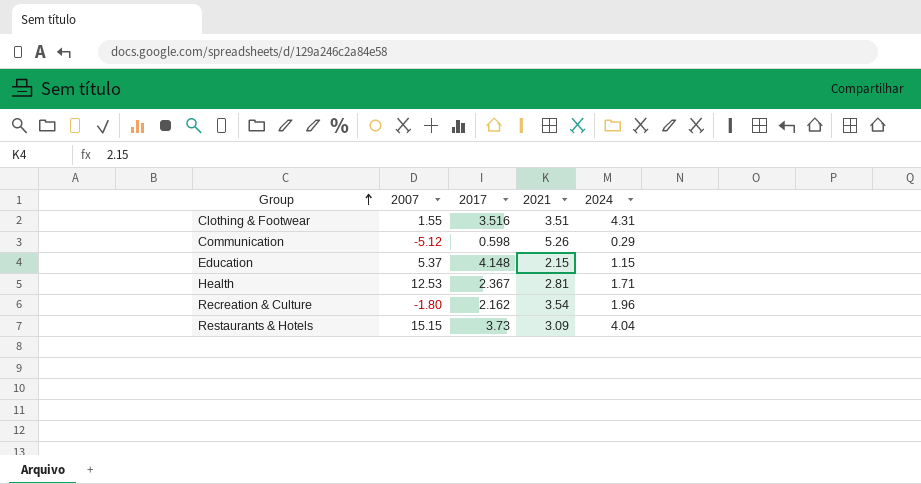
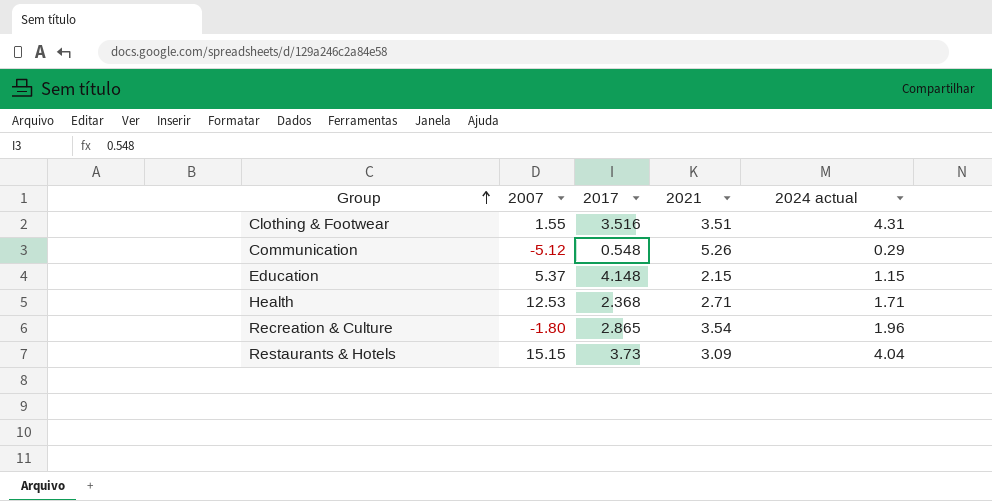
column name: 2024 -> 2024 actual
Communication | 2017: 0.598 -> 0.548
Health | 2017: 2.367 -> 2.368
Health | 2021: 2.81 -> 2.71
Recreation & Culture | 2017: 2.162 -> 2.865

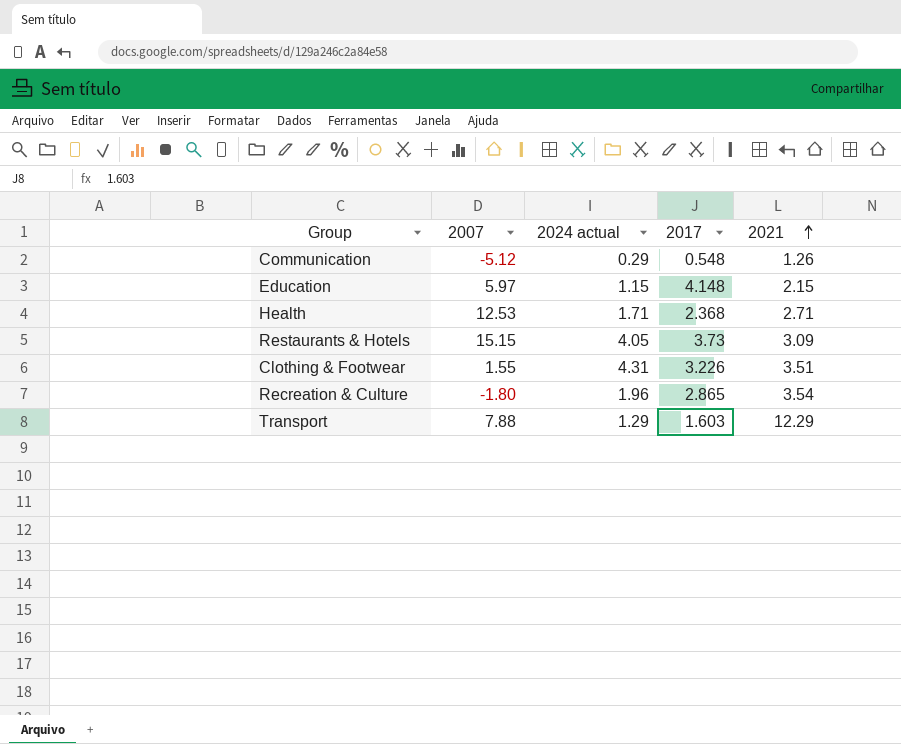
row order: Group ascending -> 2021 ascending
column 2024 actual | position: 5 -> 3
Communication | 2021: 5.26 -> 1.26
Education | 2007: 5.37 -> 5.97
Restaurants & Hotels | 2024 actual: 4.04 -> 4.05
Clothing & Footwear | 2017: 3.516 -> 3.226
row Transport: none -> 7.88 | 1.29 | 1.603 | 12.29

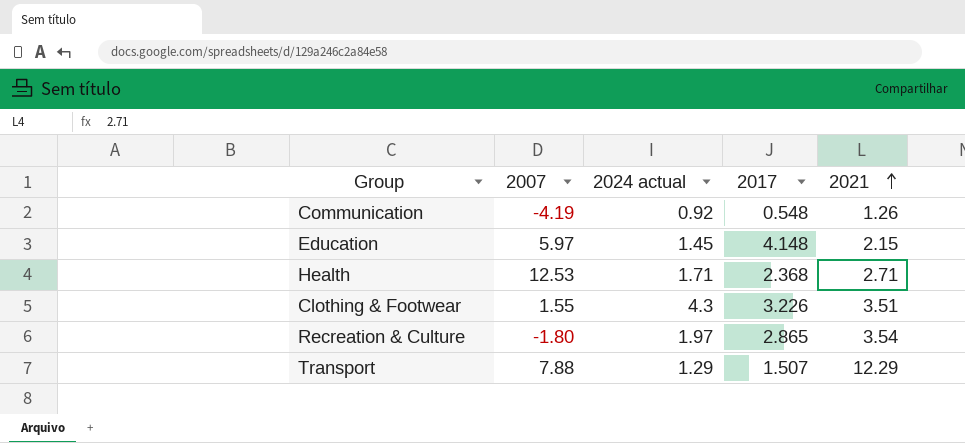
row Restaurants & Hotels: 15.15 | 4.05 | 3.73 | 3.09 -> none
Communication | 2007: -5.12 -> -4.19
Communication | 2024 actual: 0.29 -> 0.92
Education | 2024 actual: 1.15 -> 1.45
Clothing & Footwear | 2024 actual: 4.31 -> 4.3
Recreation & Culture | 2024 actual: 1.96 -> 1.97
Transport | 2017: 1.603 -> 1.507

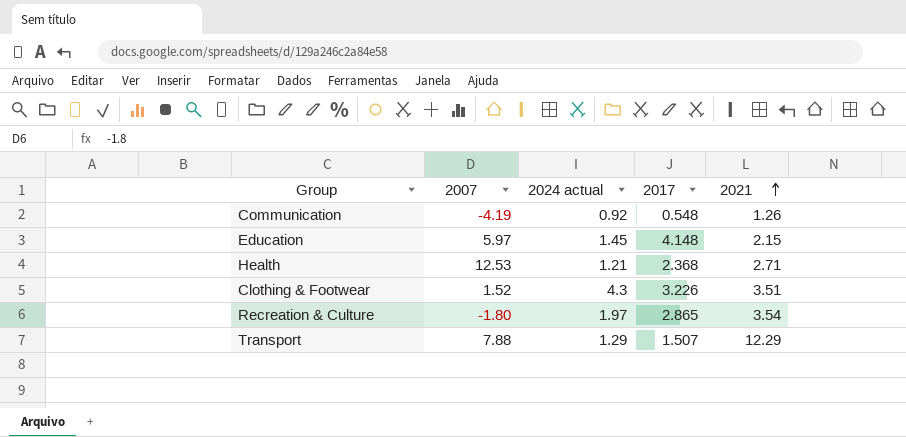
Health | 2024 actual: 1.71 -> 1.21
Clothing & Footwear | 2007: 1.55 -> 1.52

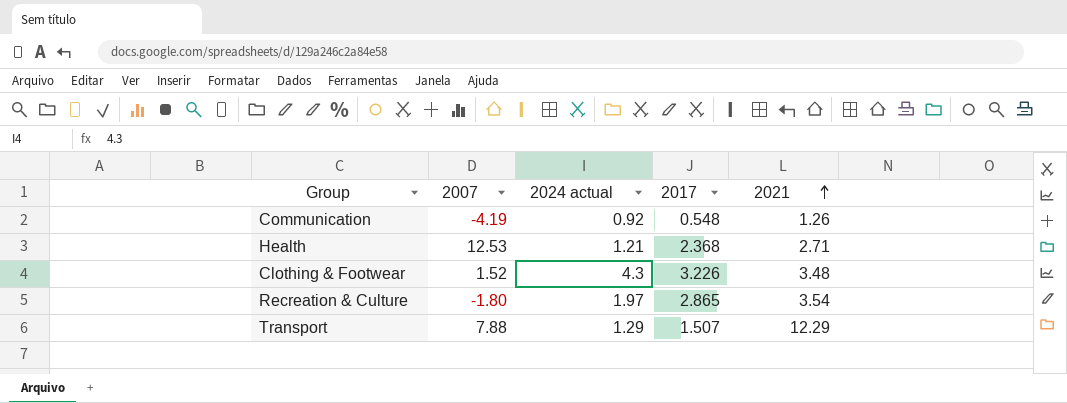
row Education: 5.97 | 1.45 | 4.148 | 2.15 -> none
Clothing & Footwear | 2021: 3.51 -> 3.48

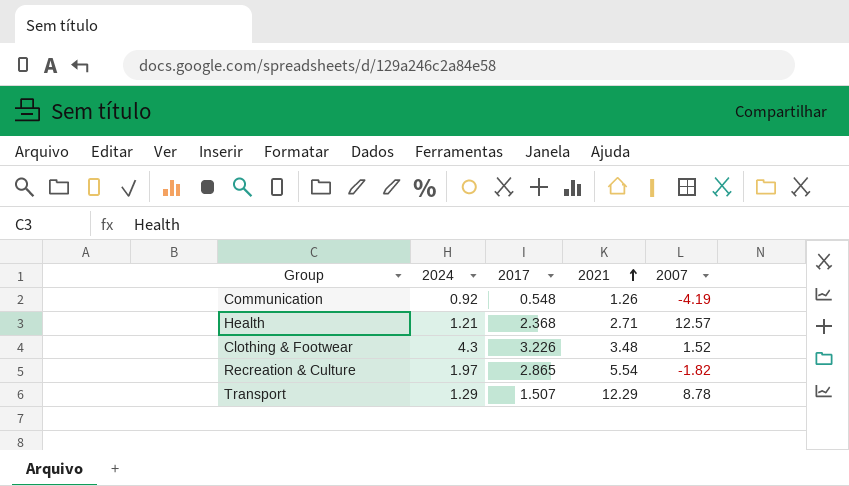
column name: 2024 actual -> 2024
column 2007 | position: 2 -> 5
Health | 2007: 12.53 -> 12.57
Recreation & Culture | 2021: 3.54 -> 5.54
Recreation & Culture | 2007: -1.80 -> -1.82
Transport | 2007: 7.88 -> 8.78

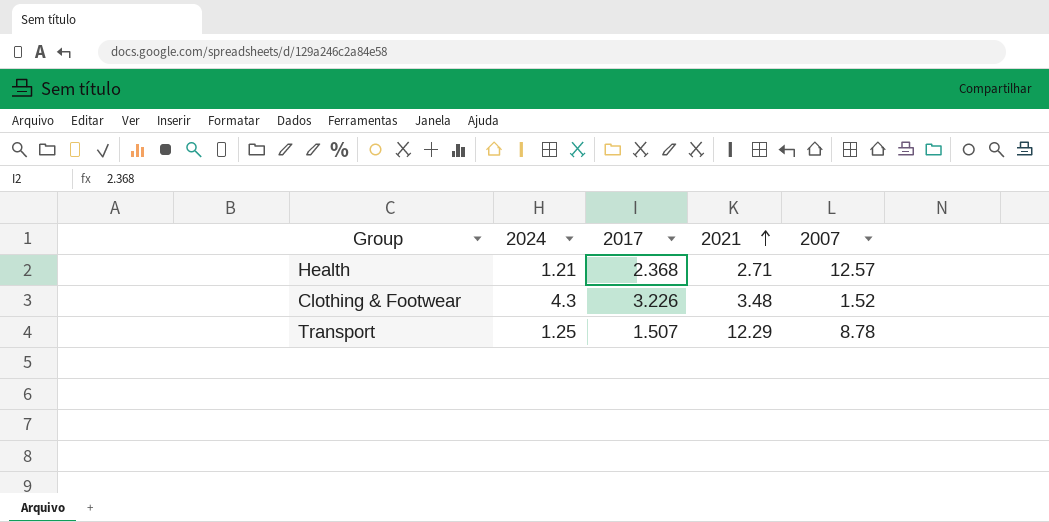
row Communication: 0.92 | 0.548 | 1.26 | -4.19 -> none
row Recreation & Culture: 1.97 | 2.865 | 5.54 | -1.82 -> none
Transport | 2024: 1.29 -> 1.25

